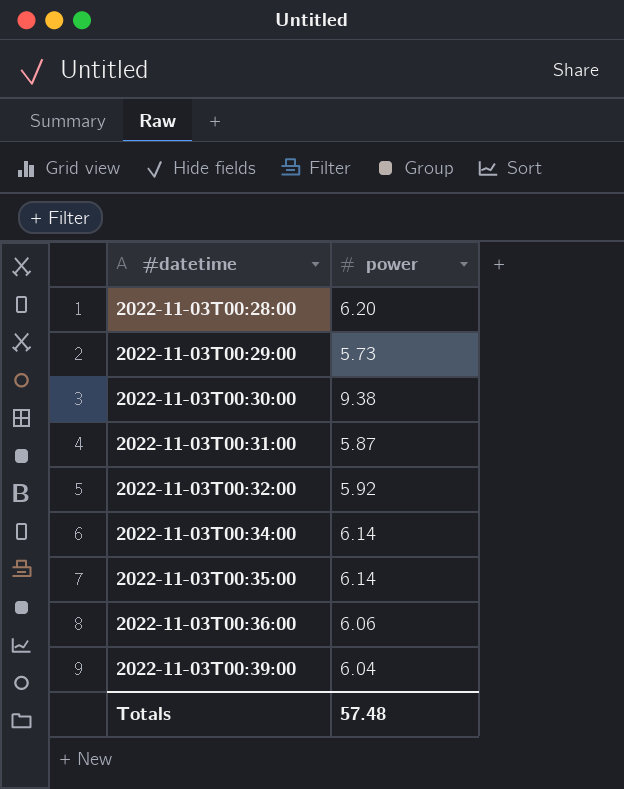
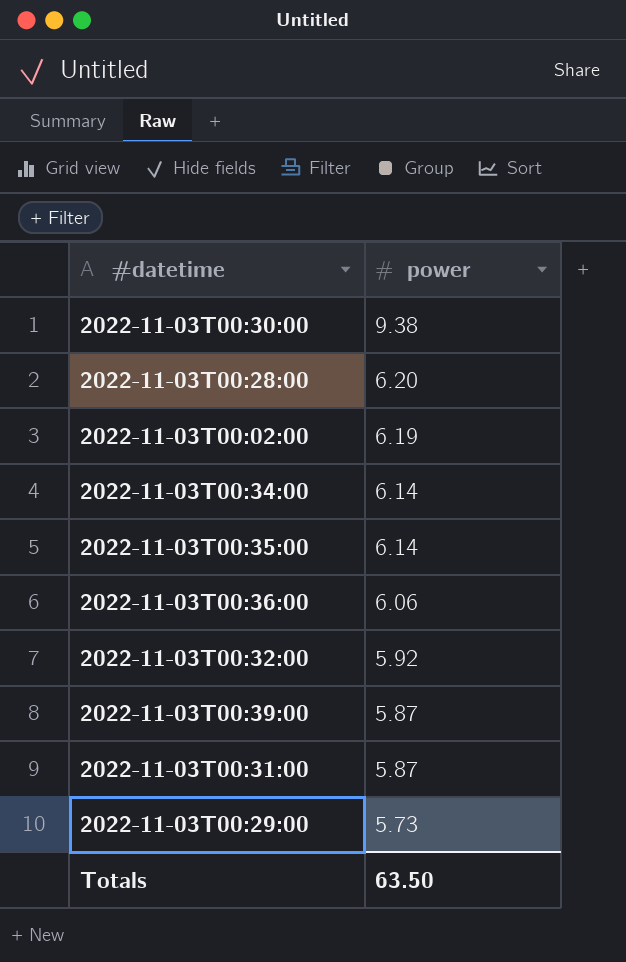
row order: #datetime ascending -> power descending
row 2022-11-03T00:02:00: none -> 6.19
2022-11-03T00:39:00 | power: 6.04 -> 5.87
Totals | power: 57.48 -> 63.50

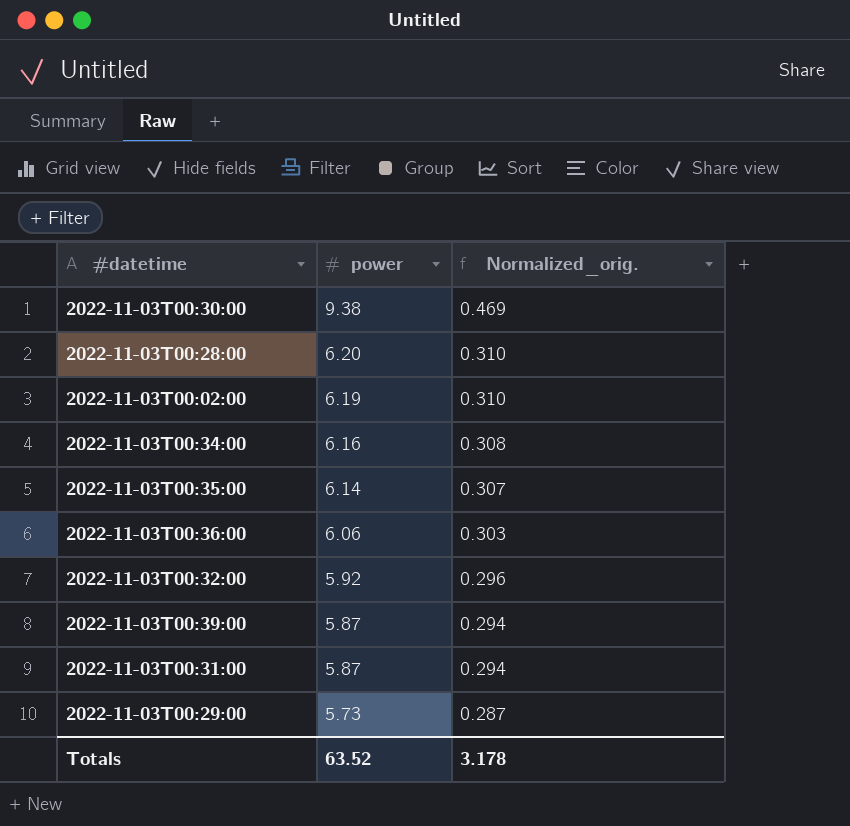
column Normalized_orig. | formula: none -> [power] * 0.05
2022-11-03T00:34:00 | power: 6.14 -> 6.16
Totals | power: 63.50 -> 63.52

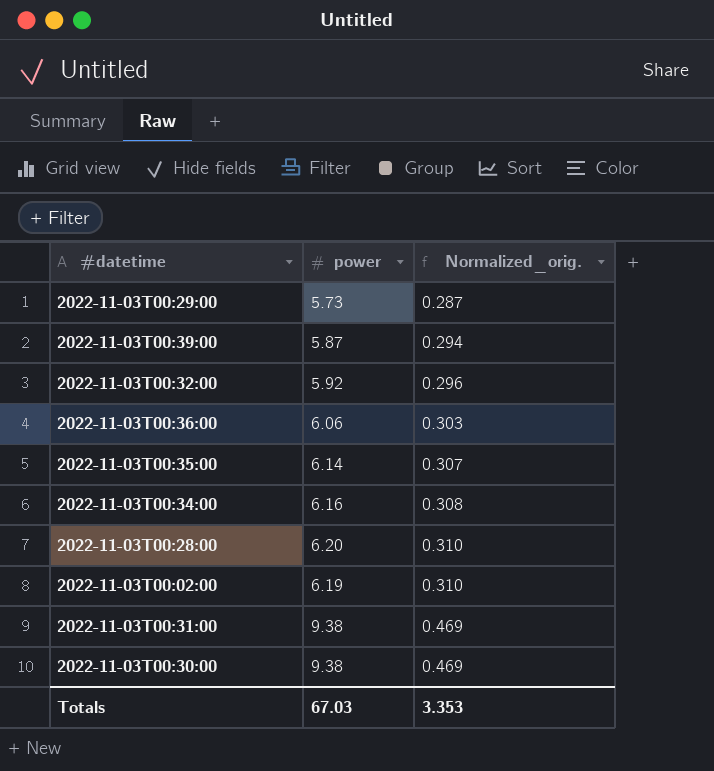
row order: power descending -> Normalized_orig. ascending
2022-11-03T00:31:00 | power: 5.87 -> 9.38
2022-11-03T00:31:00 | Normalized_orig.: 0.294 -> 0.469
Totals | power: 63.52 -> 67.03
Totals | Normalized_orig.: 3.178 -> 3.353

